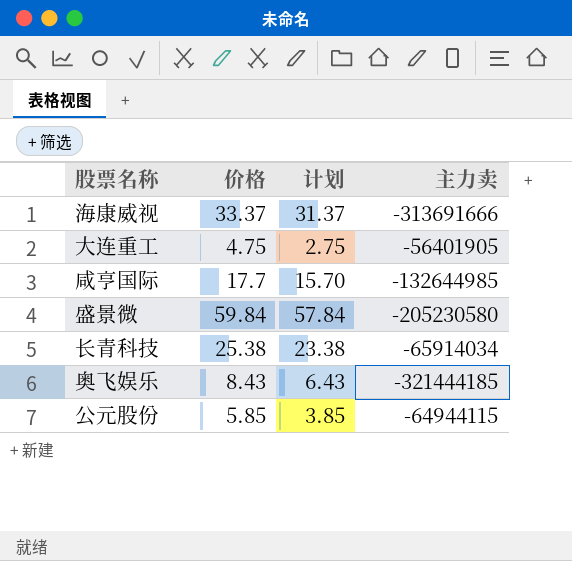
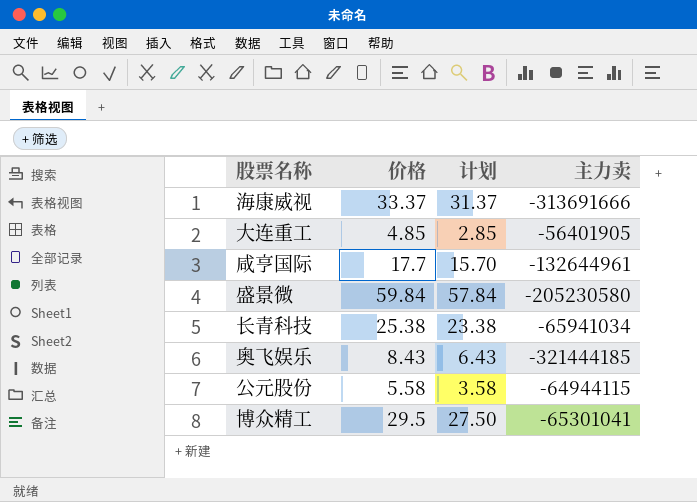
大连重工 | 价格: 4.75 -> 4.85
大连重工 | 计划: 2.75 -> 2.85
咸亨国际 | 主力卖: -132644985 -> -132644961
长青科技 | 主力卖: -65914034 -> -65941034
公元股份 | 价格: 5.85 -> 5.58
公元股份 | 计划: 3.85 -> 3.58
row 博众精工: none -> 29.5 | 27.50 | -65301041

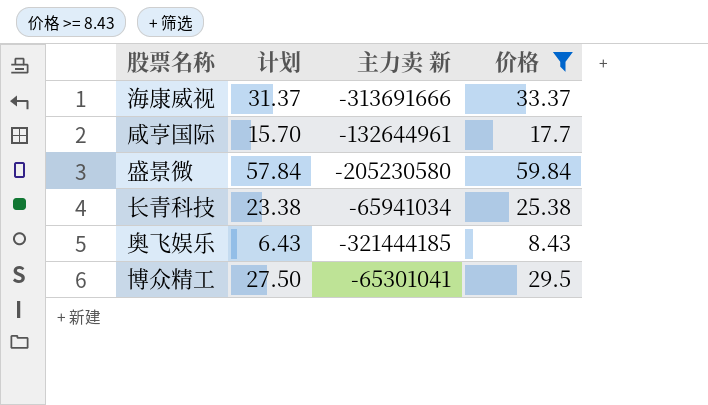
filter: none -> 价格 >= 8.43
column name: 主力卖 -> 主力卖 新
column 价格 | position: 2 -> 4

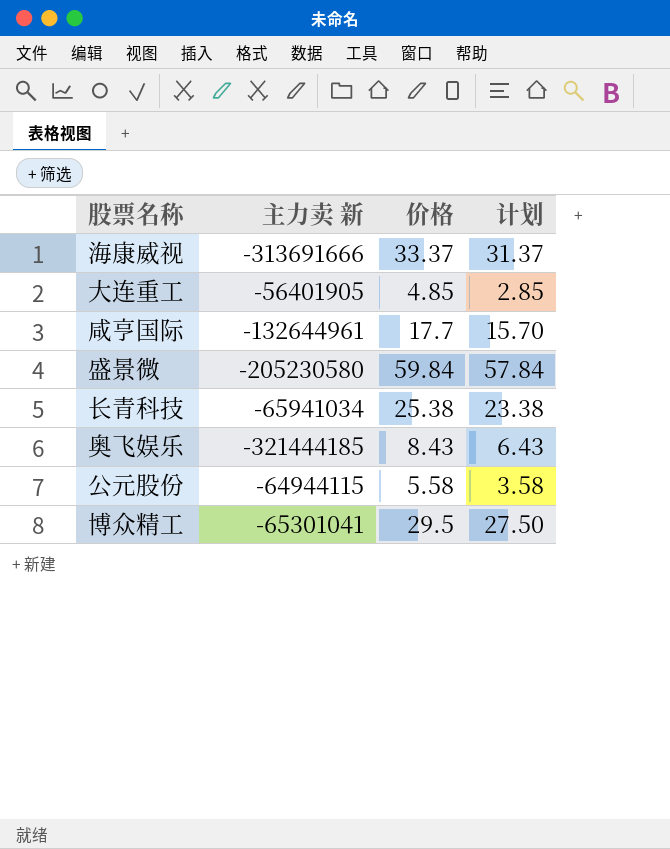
filter: 价格 >= 8.43 -> none
column 计划 | position: 2 -> 4

